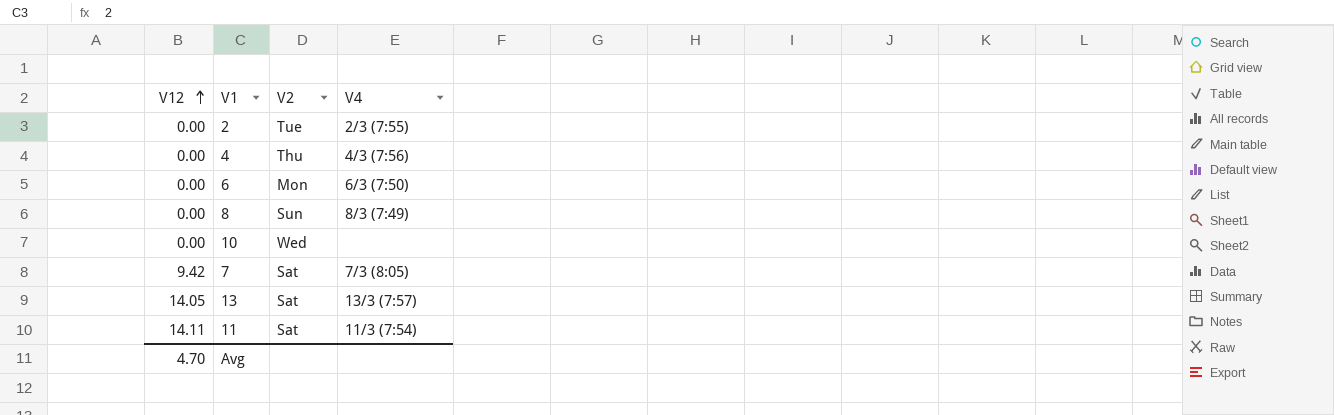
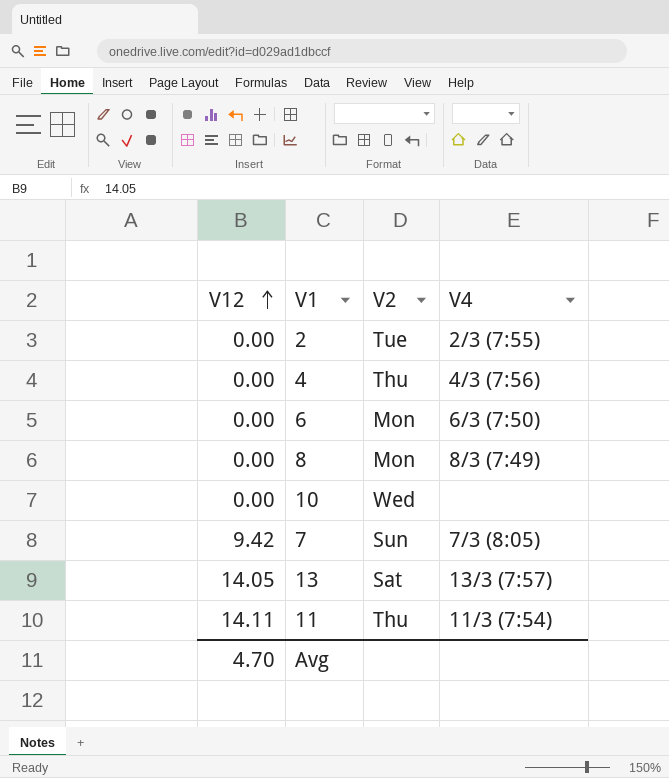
8 | V2: Sun -> Mon
7 | V2: Sat -> Sun
11 | V2: Sat -> Thu

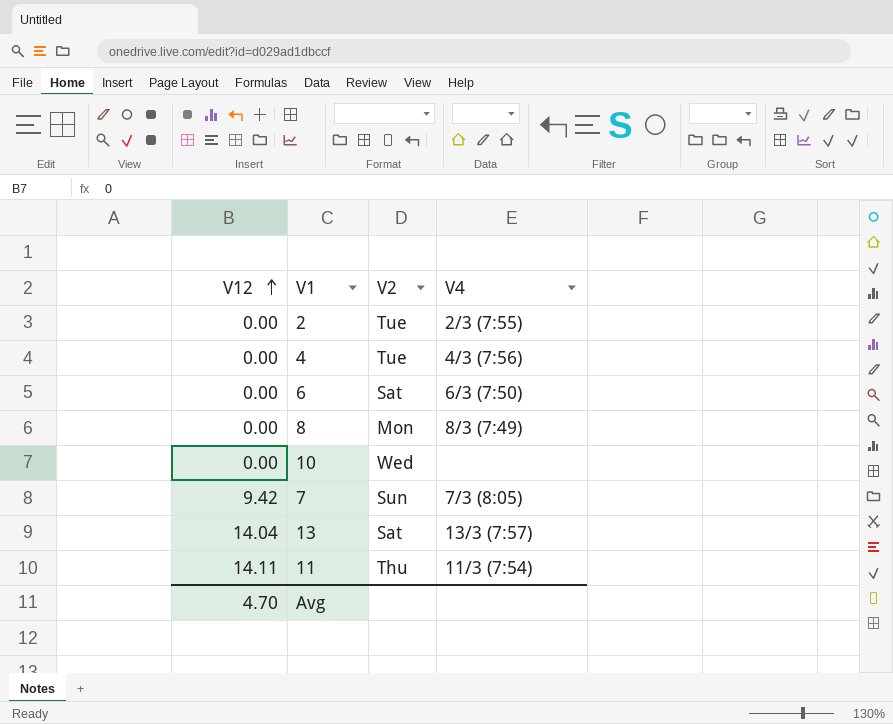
4 | V2: Thu -> Tue
6 | V2: Mon -> Sat
13 | V12: 14.05 -> 14.04

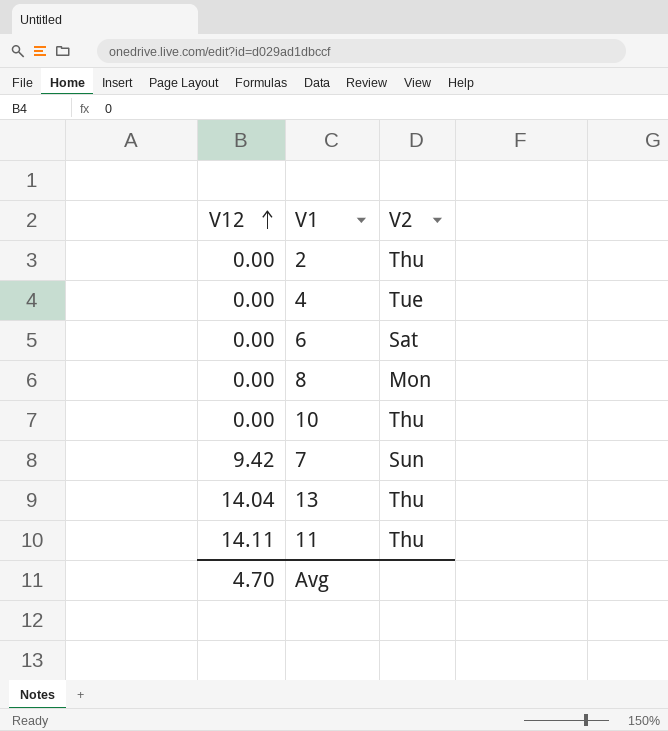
column V4 | position: 4 -> none
2 | V2: Tue -> Thu
10 | V2: Wed -> Thu
13 | V2: Sat -> Thu

